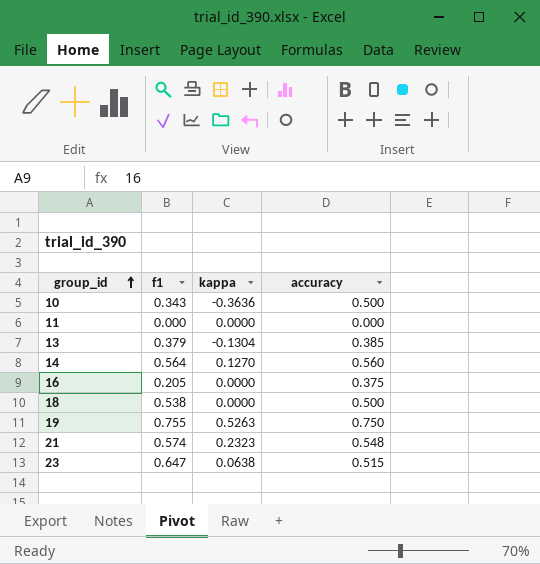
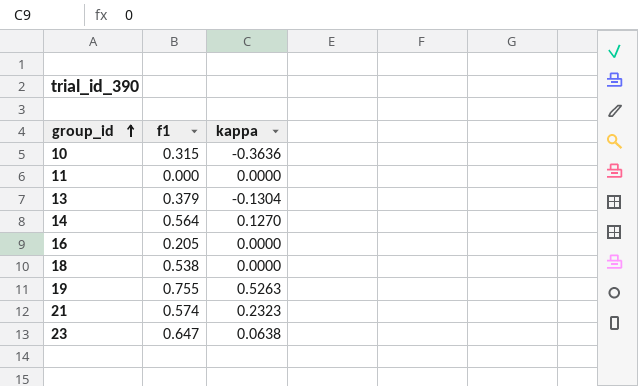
column accuracy | position: 4 -> none
10 | f1: 0.343 -> 0.315

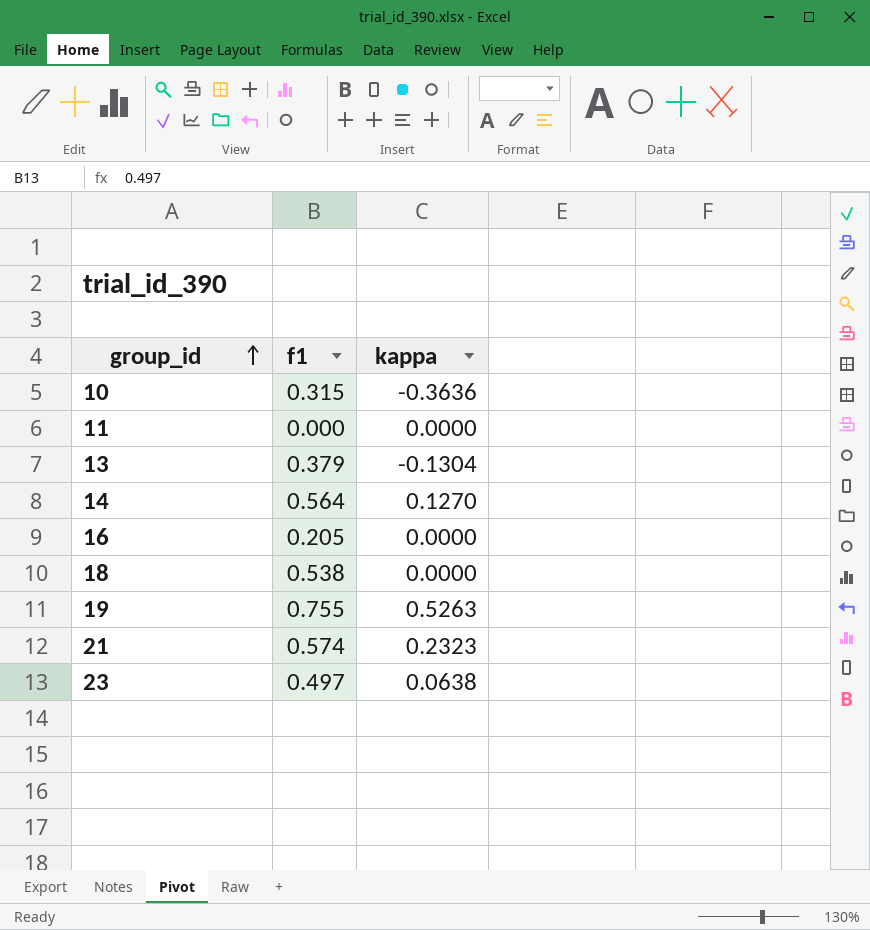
23 | f1: 0.647 -> 0.497

